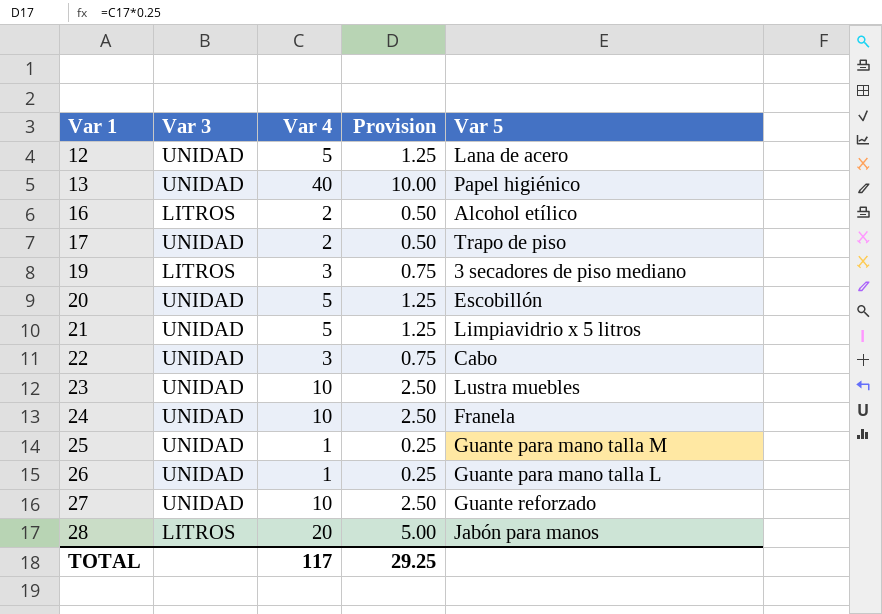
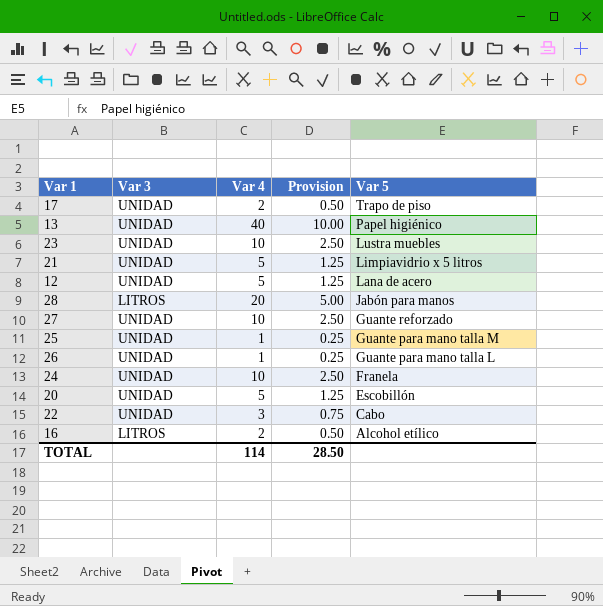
row order: Var 1 ascending -> Var 5 descending
row 19: LITROS | 3 | 0.75 | 3 secadores de piso mediano -> none
TOTAL | Var 4: 117 -> 114
TOTAL | Provision: 29.25 -> 28.50

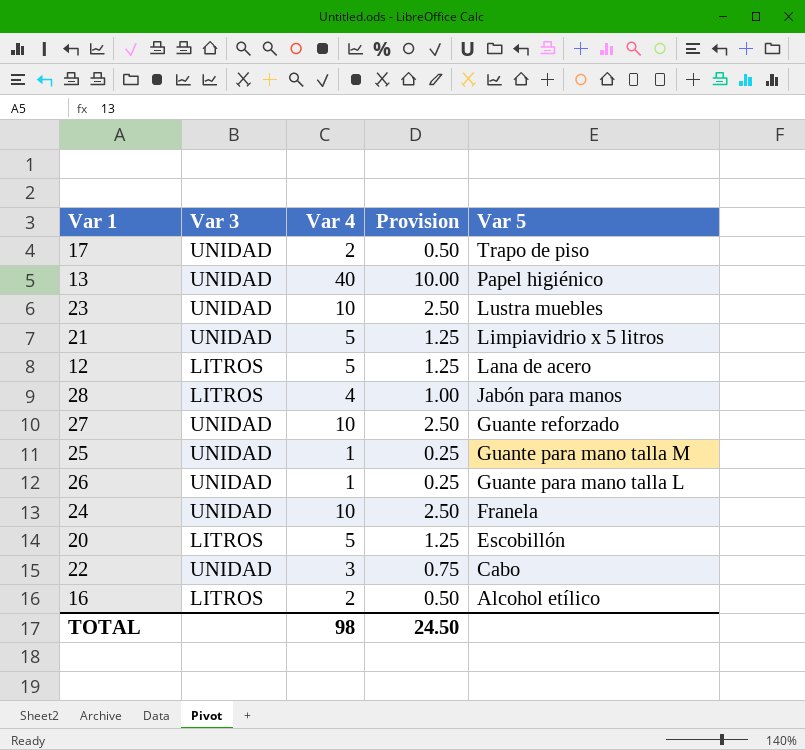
12 | Var 3: UNIDAD -> LITROS
28 | Var 4: 20 -> 4
28 | Provision: 5.00 -> 1.00
20 | Var 3: UNIDAD -> LITROS
TOTAL | Var 4: 114 -> 98
TOTAL | Provision: 28.50 -> 24.50

